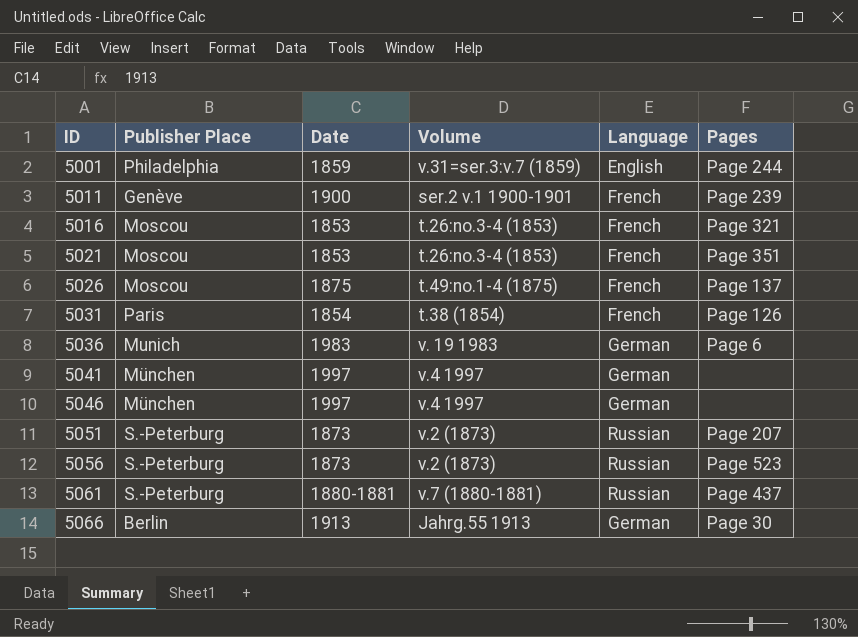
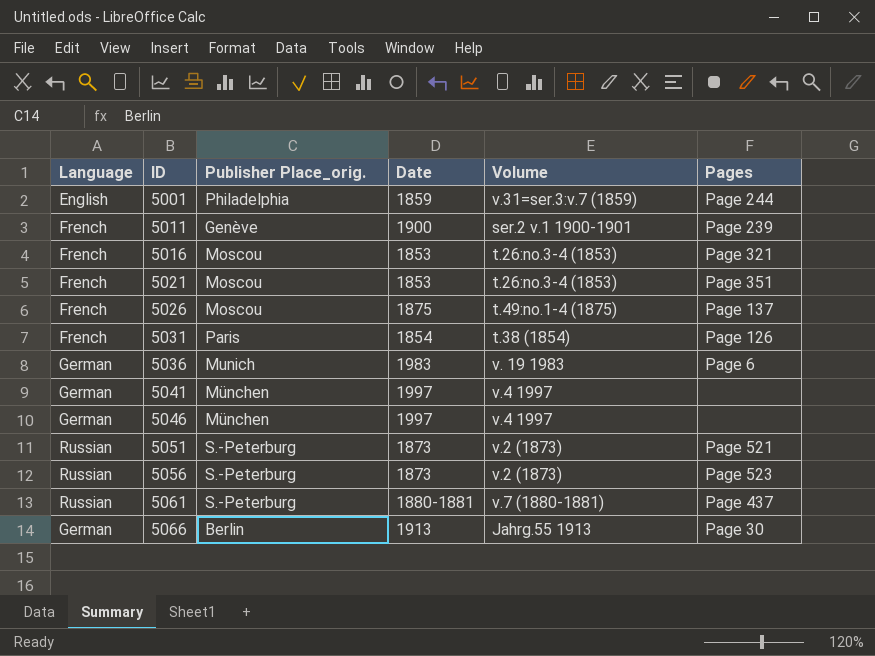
column Language | position: 5 -> 1
column name: Publisher Place -> Publisher Place_orig.
5051 | Pages: Page 207 -> Page 521

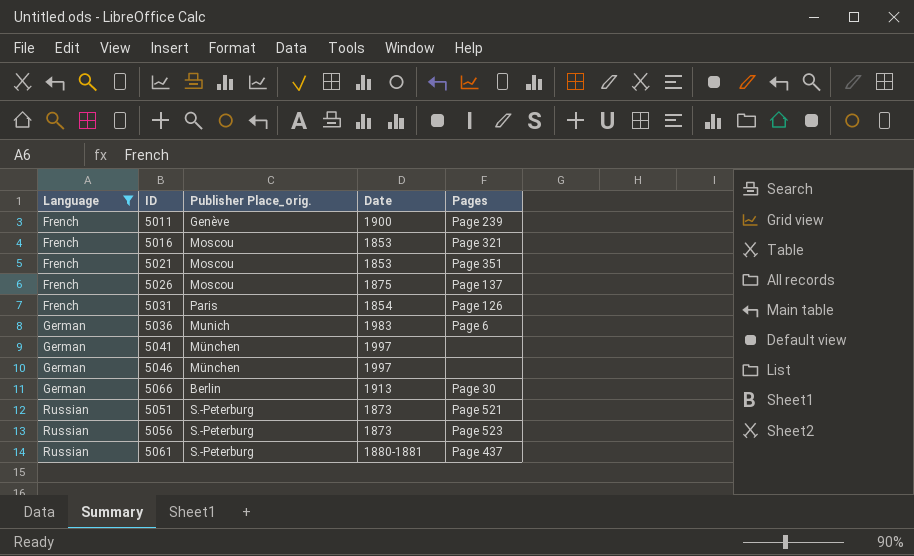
filter: none -> Language != English
row order: ID ascending -> Language ascending
column Volume | position: 5 -> none

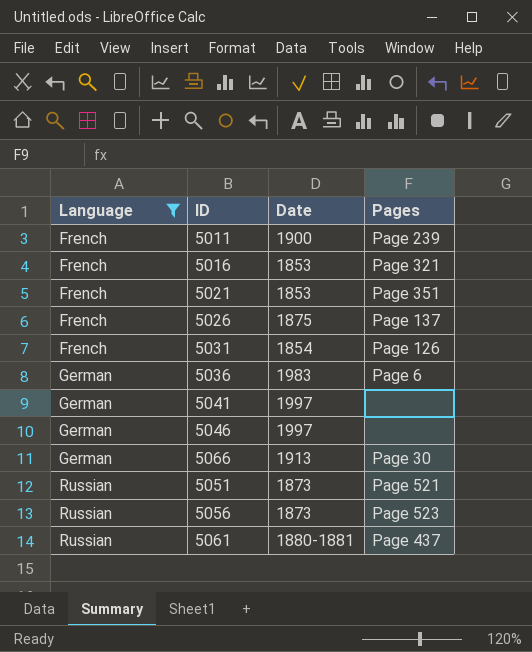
column Publisher Place_orig. | position: 3 -> none

